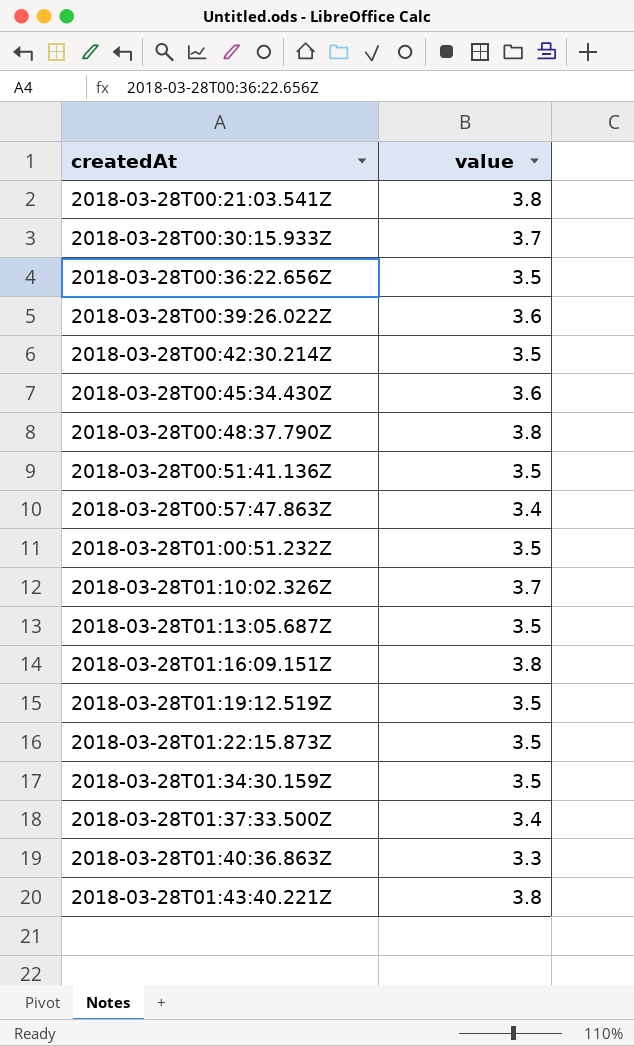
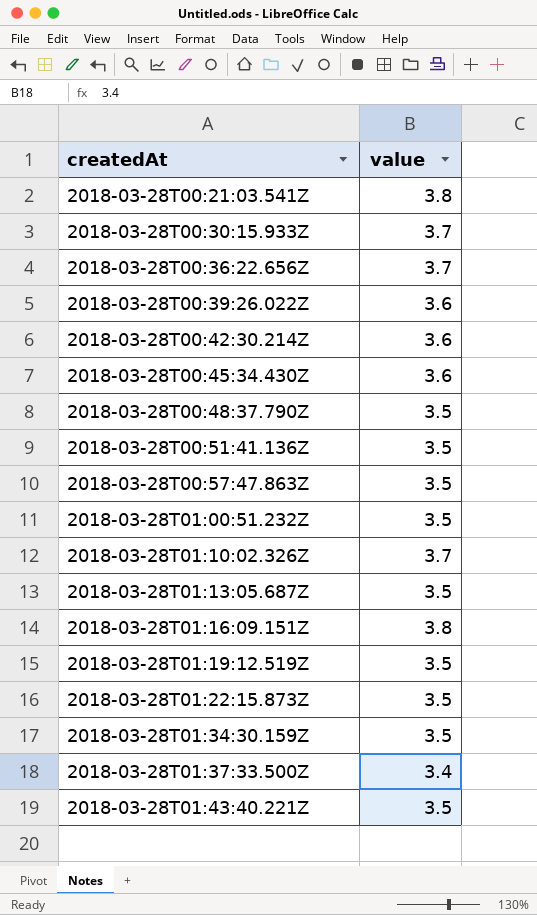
row 2018-03-28T01:40:36.863Z: 3.3 -> none
2018-03-28T00:36:22.656Z | value: 3.5 -> 3.7
2018-03-28T00:42:30.214Z | value: 3.5 -> 3.6
2018-03-28T00:48:37.790Z | value: 3.8 -> 3.5
2018-03-28T00:57:47.863Z | value: 3.4 -> 3.5
2018-03-28T01:43:40.221Z | value: 3.8 -> 3.5

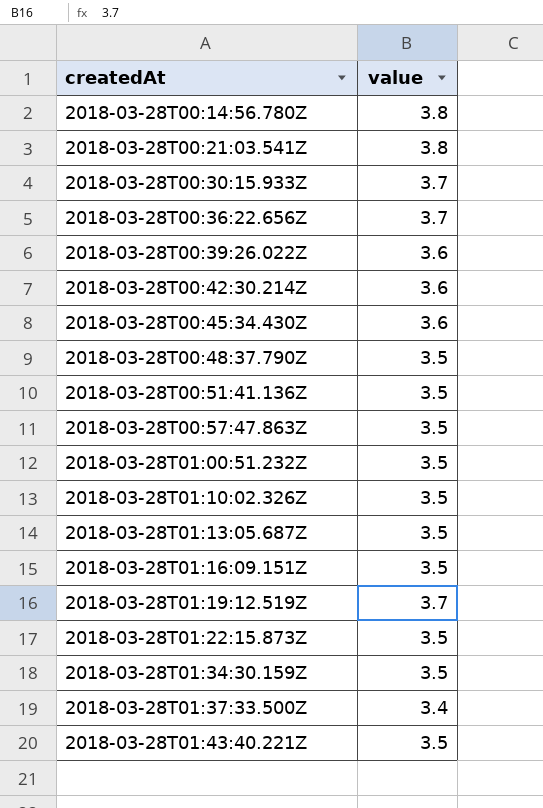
row 2018-03-28T00:14:56.780Z: none -> 3.8
2018-03-28T01:10:02.326Z | value: 3.7 -> 3.5
2018-03-28T01:16:09.151Z | value: 3.8 -> 3.5
2018-03-28T01:19:12.519Z | value: 3.5 -> 3.7

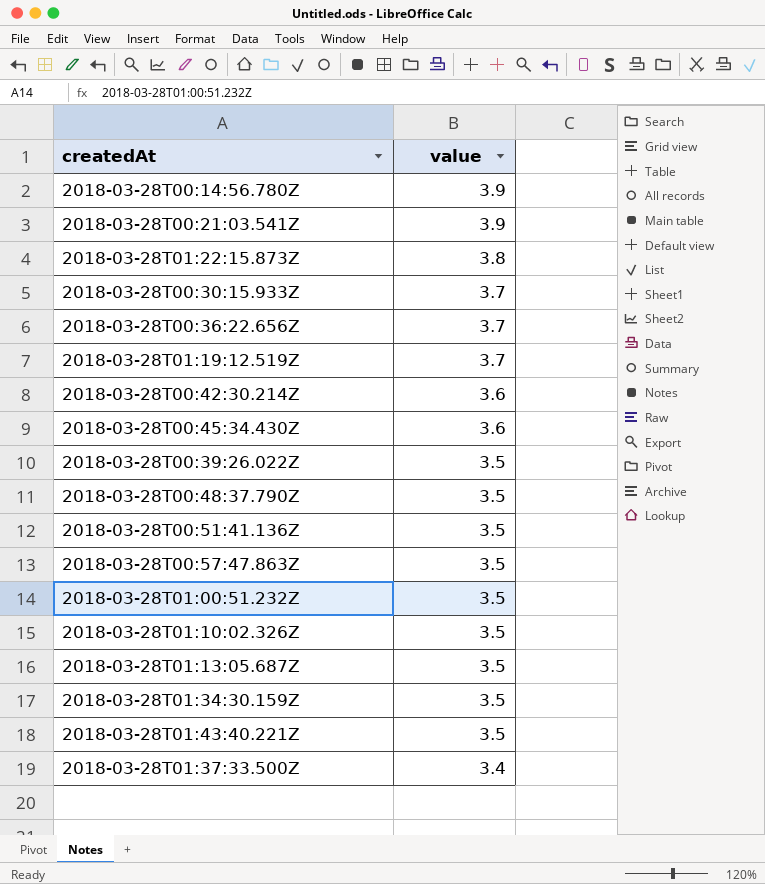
row order: createdAt ascending -> value descending
row 2018-03-28T01:16:09.151Z: 3.5 -> none
2018-03-28T00:14:56.780Z | value: 3.8 -> 3.9
2018-03-28T00:21:03.541Z | value: 3.8 -> 3.9
2018-03-28T01:22:15.873Z | value: 3.5 -> 3.8
2018-03-28T00:39:26.022Z | value: 3.6 -> 3.5

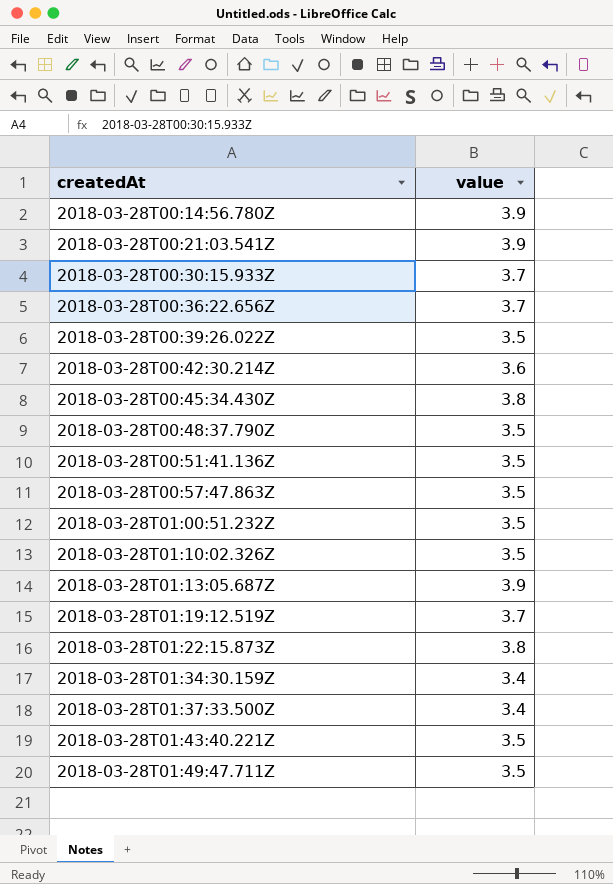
row order: value descending -> createdAt ascending
2018-03-28T00:45:34.430Z | value: 3.6 -> 3.8
2018-03-28T01:13:05.687Z | value: 3.5 -> 3.9
2018-03-28T01:34:30.159Z | value: 3.5 -> 3.4
row 2018-03-28T01:49:47.711Z: none -> 3.5

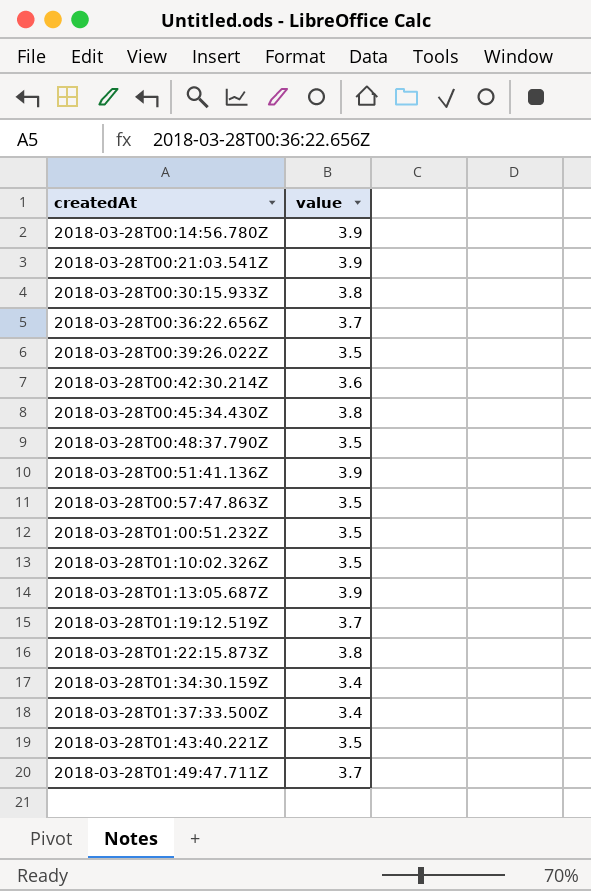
2018-03-28T00:30:15.933Z | value: 3.7 -> 3.8
2018-03-28T00:51:41.136Z | value: 3.5 -> 3.9
2018-03-28T01:49:47.711Z | value: 3.5 -> 3.7

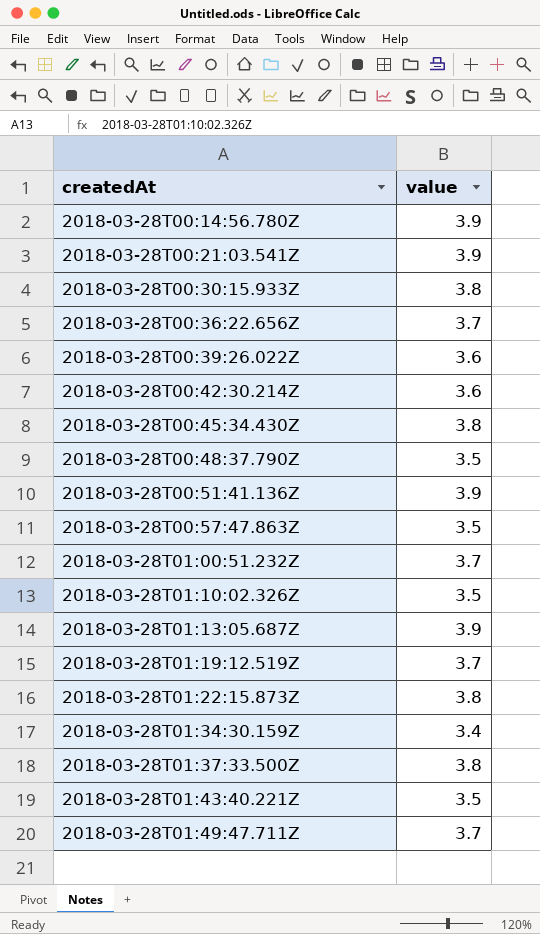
2018-03-28T00:39:26.022Z | value: 3.5 -> 3.6
2018-03-28T01:00:51.232Z | value: 3.5 -> 3.7
2018-03-28T01:37:33.500Z | value: 3.4 -> 3.8

